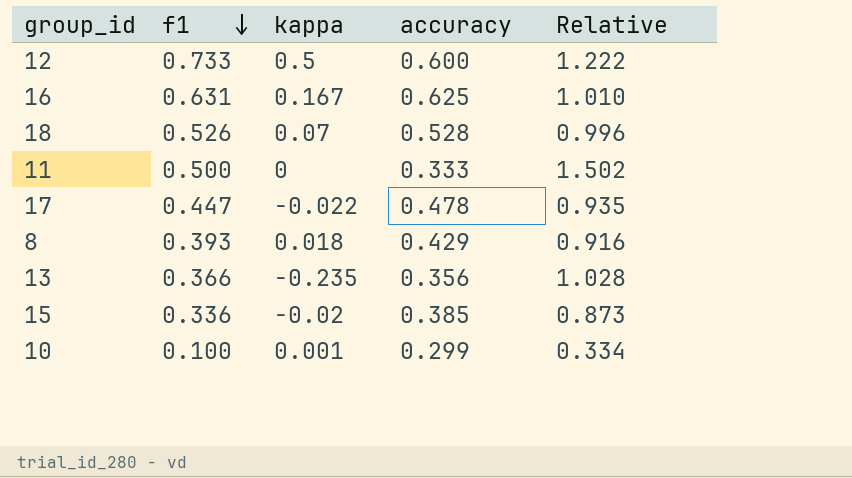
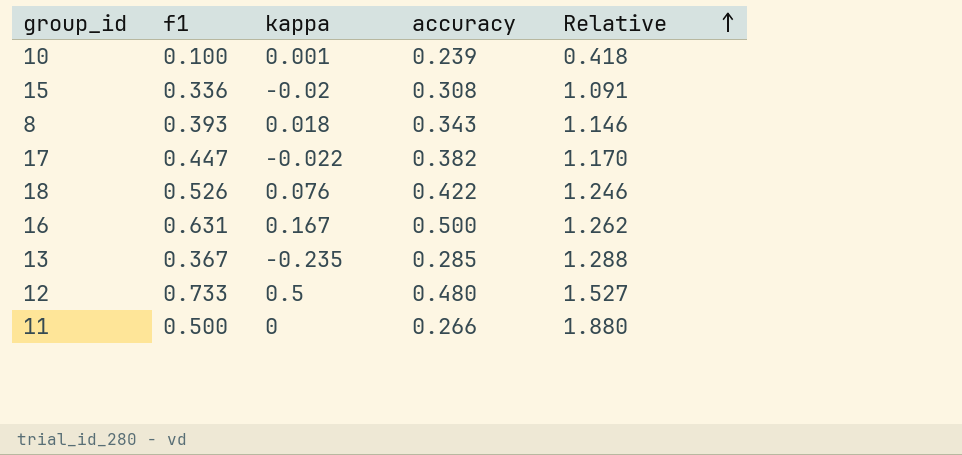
row order: f1 descending -> Relative ascending
10 | accuracy: 0.299 -> 0.239
10 | Relative: 0.334 -> 0.418
15 | accuracy: 0.385 -> 0.308
15 | Relative: 0.873 -> 1.091
8 | accuracy: 0.429 -> 0.343
8 | Relative: 0.916 -> 1.146
17 | accuracy: 0.478 -> 0.382
17 | Relative: 0.935 -> 1.170
18 | kappa: 0.07 -> 0.076
18 | accuracy: 0.528 -> 0.422
18 | Relative: 0.996 -> 1.246
16 | accuracy: 0.625 -> 0.500
16 | Relative: 1.010 -> 1.262
13 | f1: 0.366 -> 0.367
13 | accuracy: 0.356 -> 0.285
13 | Relative: 1.028 -> 1.288
12 | accuracy: 0.600 -> 0.480
12 | Relative: 1.222 -> 1.527
11 | accuracy: 0.333 -> 0.266
11 | Relative: 1.502 -> 1.880

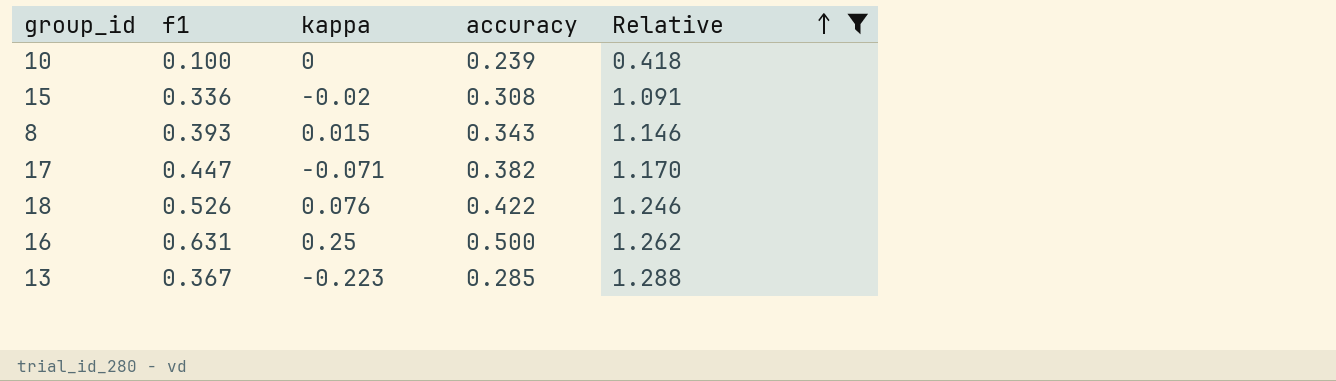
filter: none -> Relative <= 1.288
10 | kappa: 0.001 -> 0
8 | kappa: 0.018 -> 0.015
17 | kappa: -0.022 -> -0.071
16 | kappa: 0.167 -> 0.25
13 | kappa: -0.235 -> -0.223

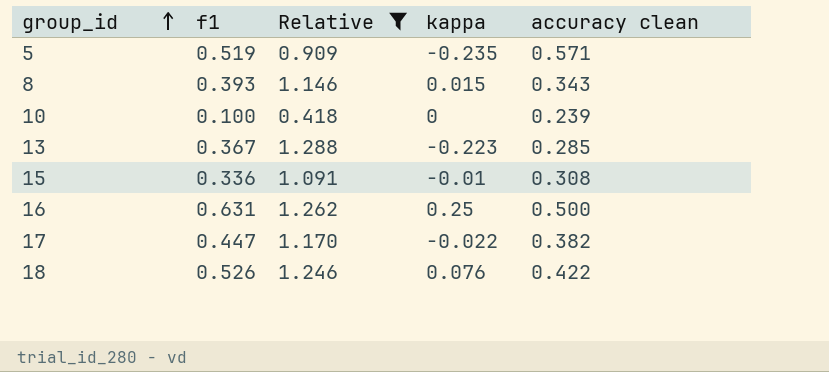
row order: Relative ascending -> group_id ascending
column Relative | position: 5 -> 3
column name: accuracy -> accuracy clean
row 5: none -> 0.519 | 0.909 | -0.235 | 0.571
15 | kappa: -0.02 -> -0.01
17 | kappa: -0.071 -> -0.022

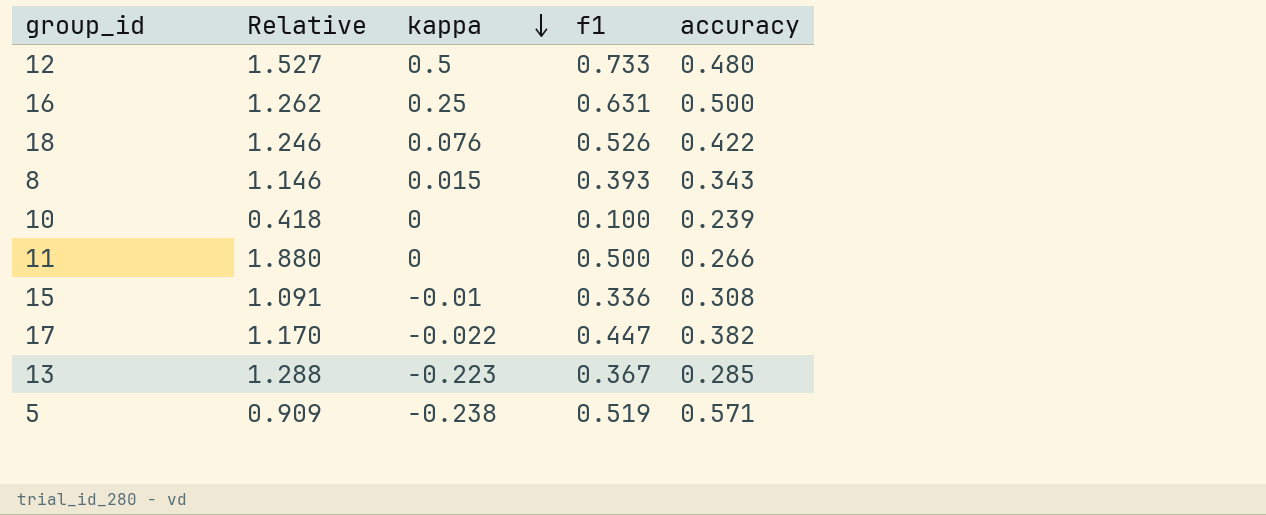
filter: Relative <= 1.288 -> none
row order: group_id ascending -> kappa descending
column f1 | position: 2 -> 4
column name: accuracy clean -> accuracy
5 | kappa: -0.235 -> -0.238

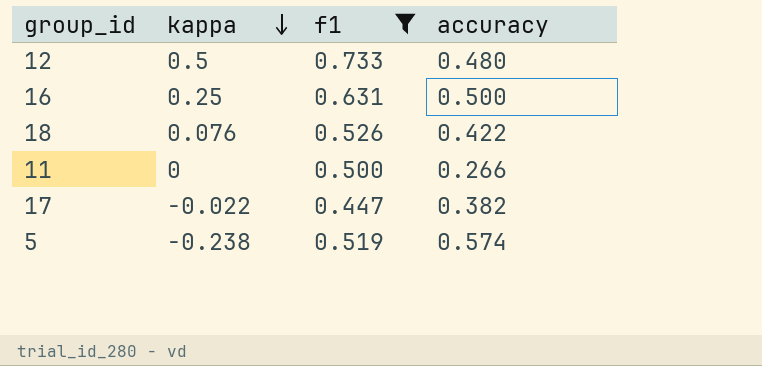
filter: none -> f1 >= 0.447
column Relative | formula: [f1] / [accuracy] -> none
5 | accuracy: 0.571 -> 0.574

